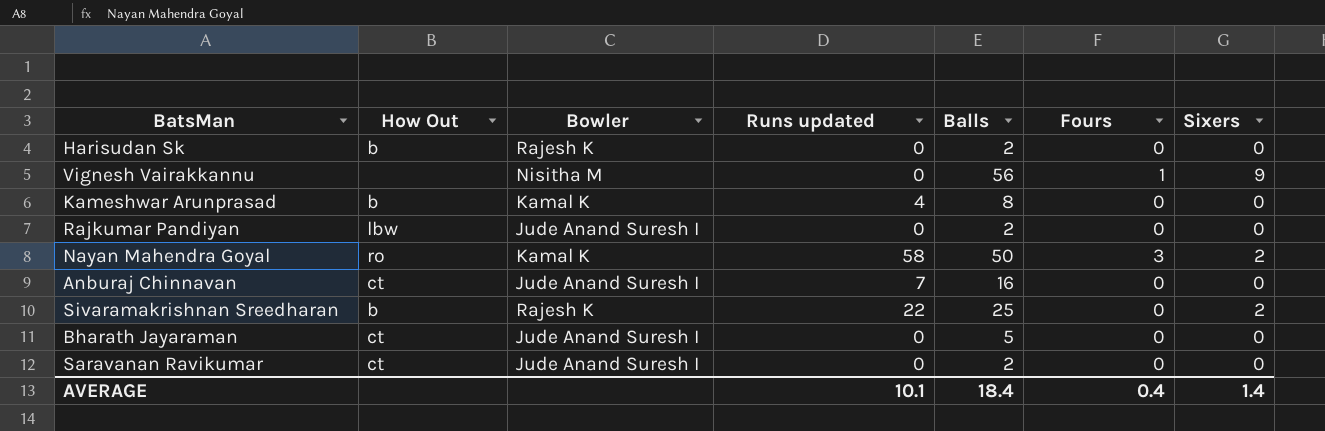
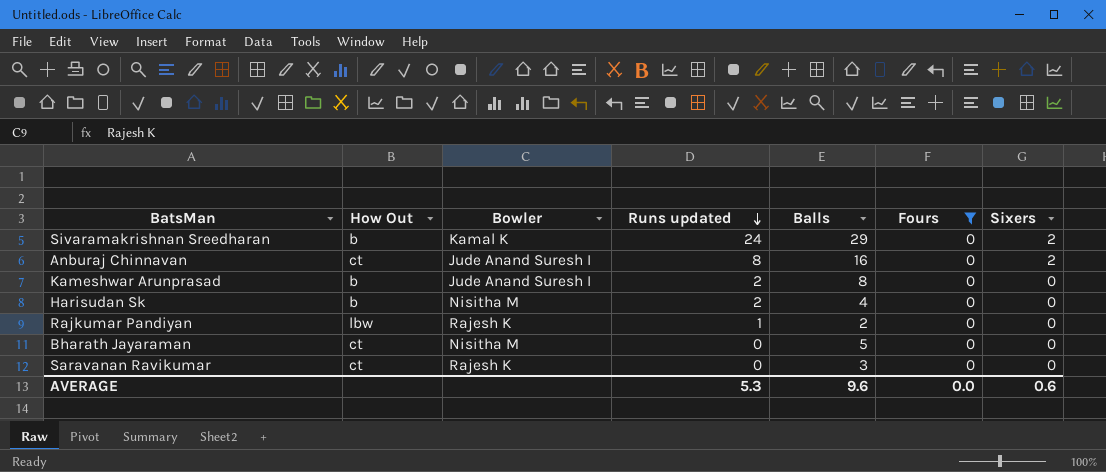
filter: none -> Fours = 0
row order: none -> Runs updated descending
Sivaramakrishnan Sreedharan | Bowler: Rajesh K -> Kamal K
Sivaramakrishnan Sreedharan | Runs updated: 22 -> 24
Sivaramakrishnan Sreedharan | Balls: 25 -> 29
Anburaj Chinnavan | Runs updated: 7 -> 8
Anburaj Chinnavan | Sixers: 0 -> 2
Kameshwar Arunprasad | Bowler: Kamal K -> Jude Anand Suresh I
Kameshwar Arunprasad | Runs updated: 4 -> 2
Harisudan Sk | Bowler: Rajesh K -> Nisitha M
Harisudan Sk | Runs updated: 0 -> 2
Harisudan Sk | Balls: 2 -> 4
Rajkumar Pandiyan | Bowler: Jude Anand Suresh I -> Rajesh K
Rajkumar Pandiyan | Runs updated: 0 -> 1
Bharath Jayaraman | Bowler: Jude Anand Suresh I -> Nisitha M
Saravanan Ravikumar | Bowler: Jude Anand Suresh I -> Rajesh K
Saravanan Ravikumar | Balls: 2 -> 3
AVERAGE | Runs updated: 10.1 -> 5.3
AVERAGE | Balls: 18.4 -> 9.6
AVERAGE | Fours: 0.4 -> 0.0
AVERAGE | Sixers: 1.4 -> 0.6

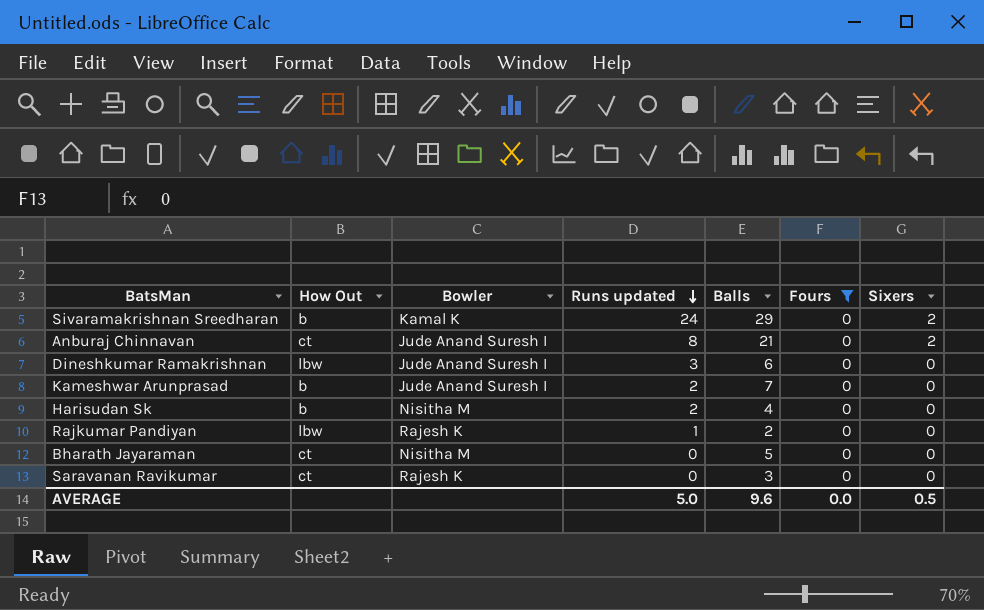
Anburaj Chinnavan | Balls: 16 -> 21
row Dineshkumar Ramakrishnan: none -> lbw | Jude Anand Suresh I | 3 | 6 | 0 | 0
Kameshwar Arunprasad | Balls: 8 -> 7
AVERAGE | Runs updated: 5.3 -> 5.0
AVERAGE | Sixers: 0.6 -> 0.5

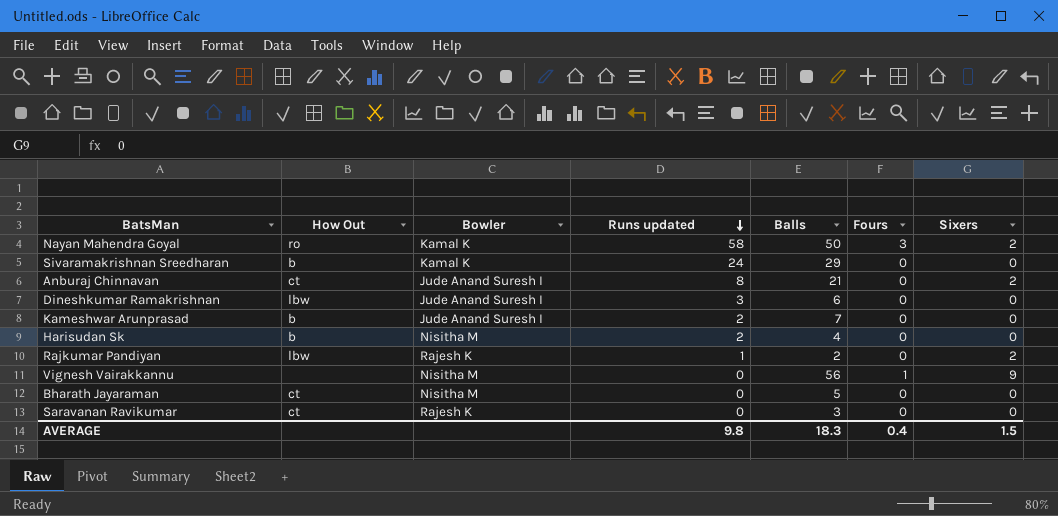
filter: Fours = 0 -> none
Sivaramakrishnan Sreedharan | Sixers: 2 -> 0
Rajkumar Pandiyan | Sixers: 0 -> 2
AVERAGE | Runs updated: 5.0 -> 9.8
AVERAGE | Balls: 9.6 -> 18.3
AVERAGE | Fours: 0.0 -> 0.4
AVERAGE | Sixers: 0.5 -> 1.5

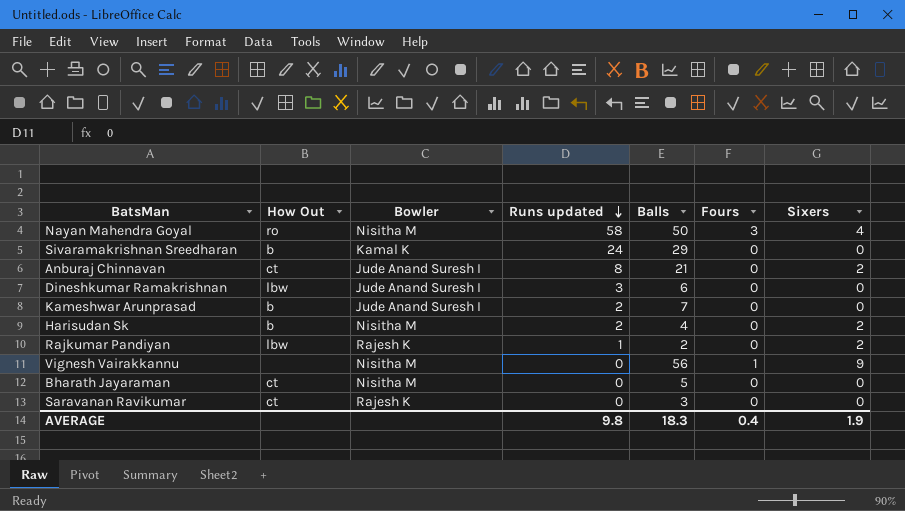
Nayan Mahendra Goyal | Bowler: Kamal K -> Nisitha M
Nayan Mahendra Goyal | Sixers: 2 -> 4
Harisudan Sk | Sixers: 0 -> 2
AVERAGE | Sixers: 1.5 -> 1.9

